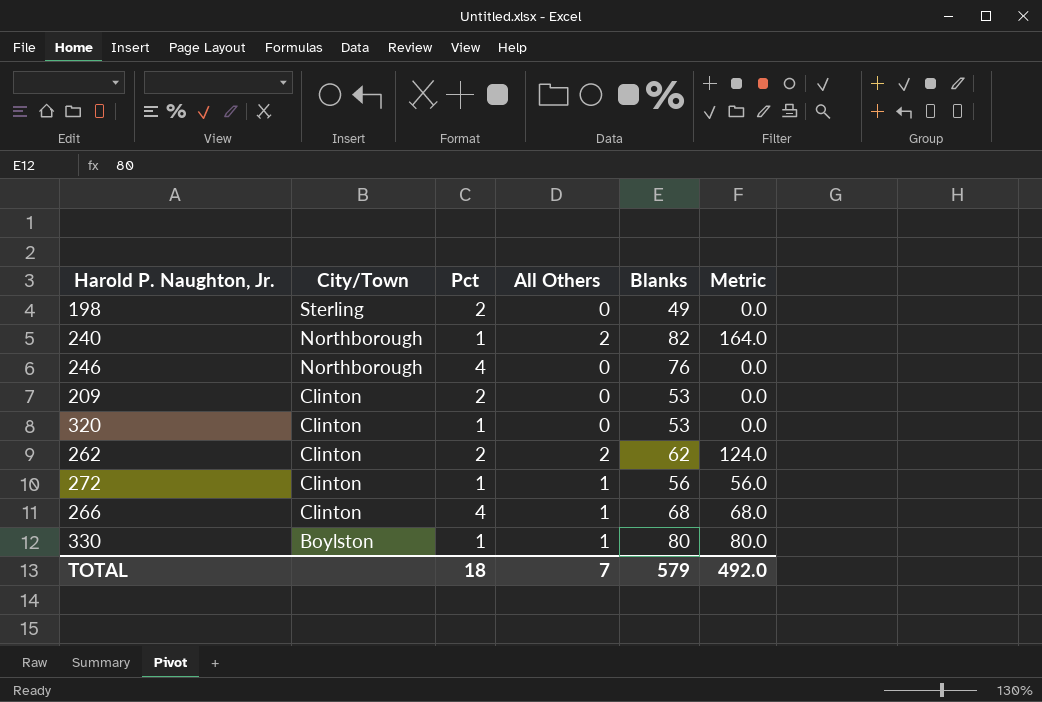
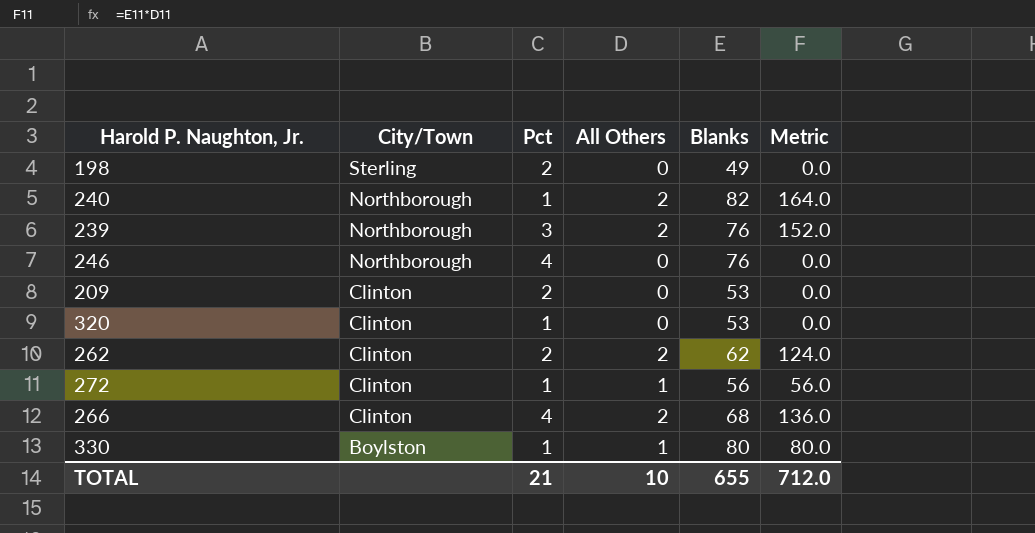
row 239: none -> Northborough | 3 | 2 | 76 | 152.0
266 | All Others: 1 -> 2
266 | Metric: 68.0 -> 136.0
TOTAL | Pct: 18 -> 21
TOTAL | All Others: 7 -> 10
TOTAL | Blanks: 579 -> 655
TOTAL | Metric: 492.0 -> 712.0

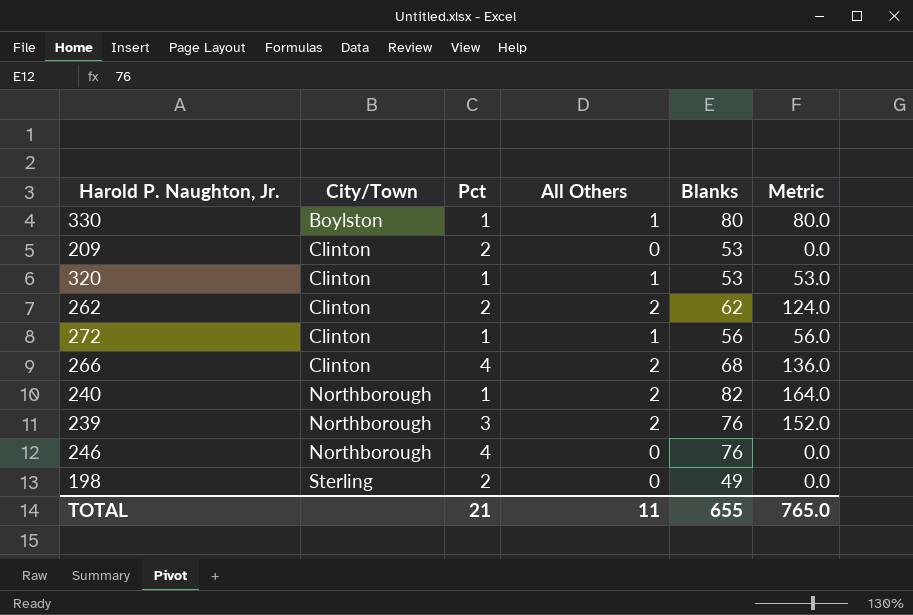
row order: City/Town descending -> City/Town ascending
320 | All Others: 0 -> 1
320 | Metric: 0.0 -> 53.0
TOTAL | All Others: 10 -> 11
TOTAL | Metric: 712.0 -> 765.0

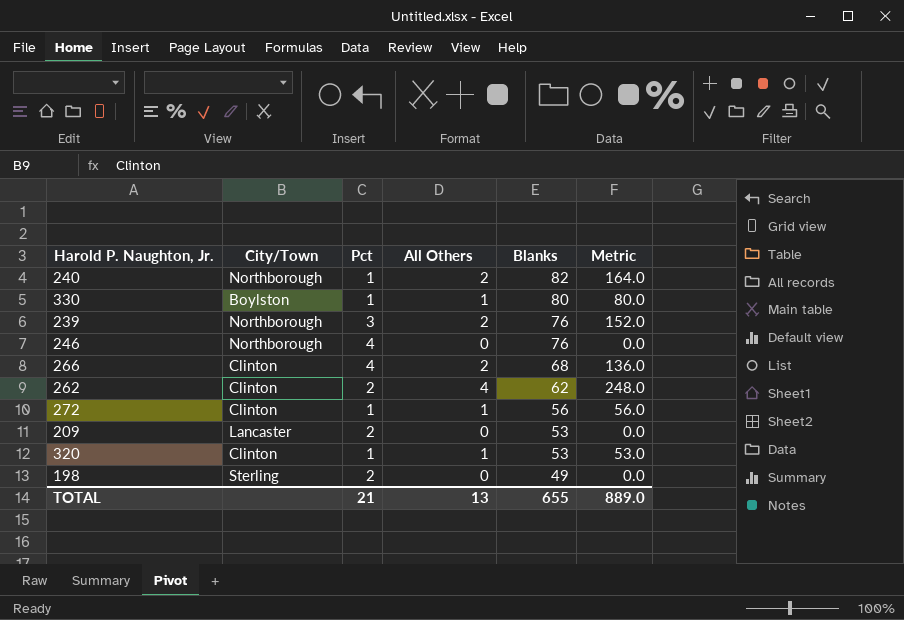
row order: City/Town ascending -> Blanks descending
262 | All Others: 2 -> 4
262 | Metric: 124.0 -> 248.0
209 | City/Town: Clinton -> Lancaster
TOTAL | All Others: 11 -> 13
TOTAL | Metric: 765.0 -> 889.0

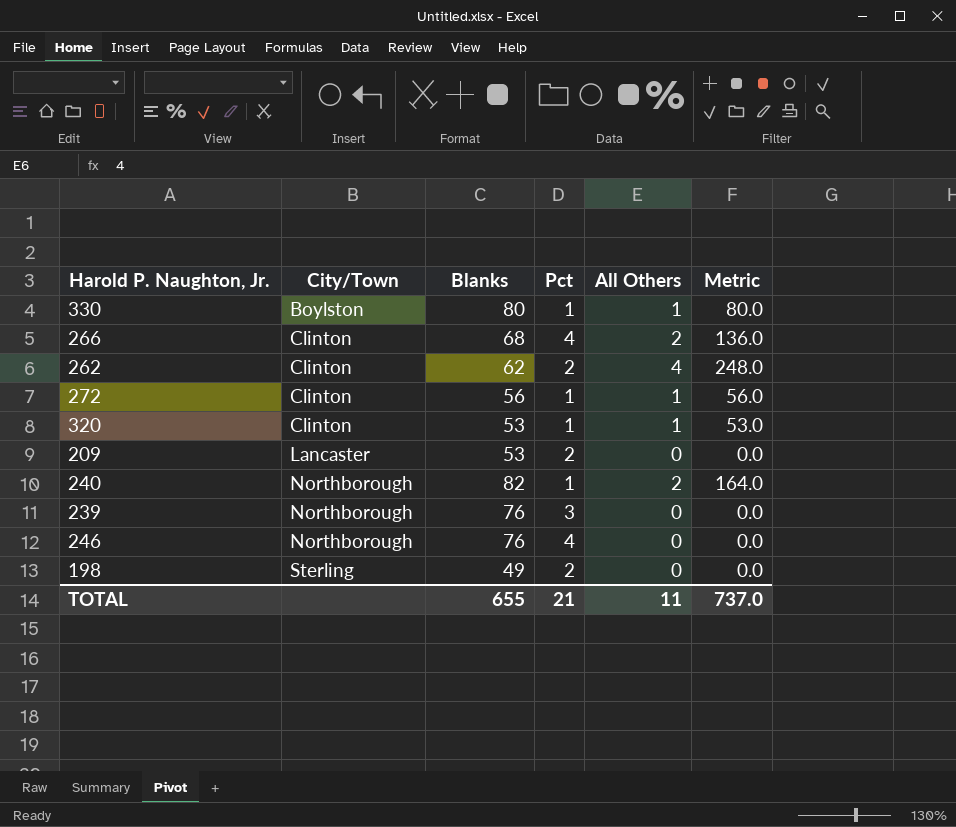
row order: Blanks descending -> City/Town ascending
column Blanks | position: 5 -> 3
239 | All Others: 2 -> 0
239 | Metric: 152.0 -> 0.0
TOTAL | All Others: 13 -> 11
TOTAL | Metric: 889.0 -> 737.0

